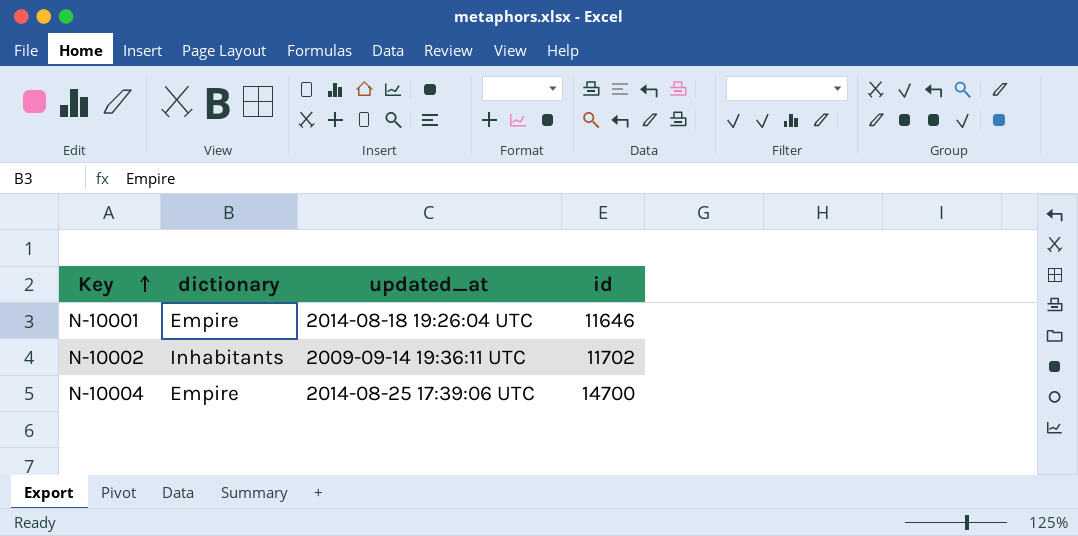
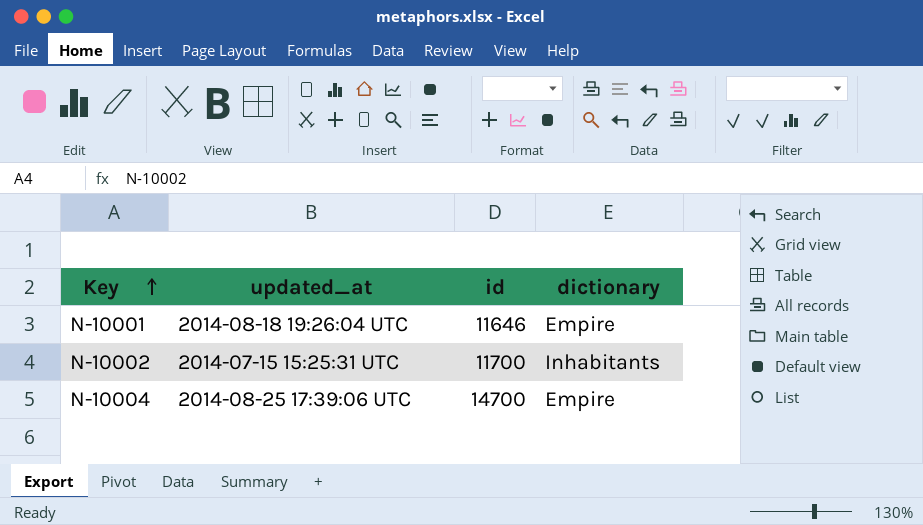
column dictionary | position: 2 -> 4
N-10002 | updated_at: 2009-09-14 19:36:11 UTC -> 2014-07-15 15:25:31 UTC
N-10002 | id: 11702 -> 11700

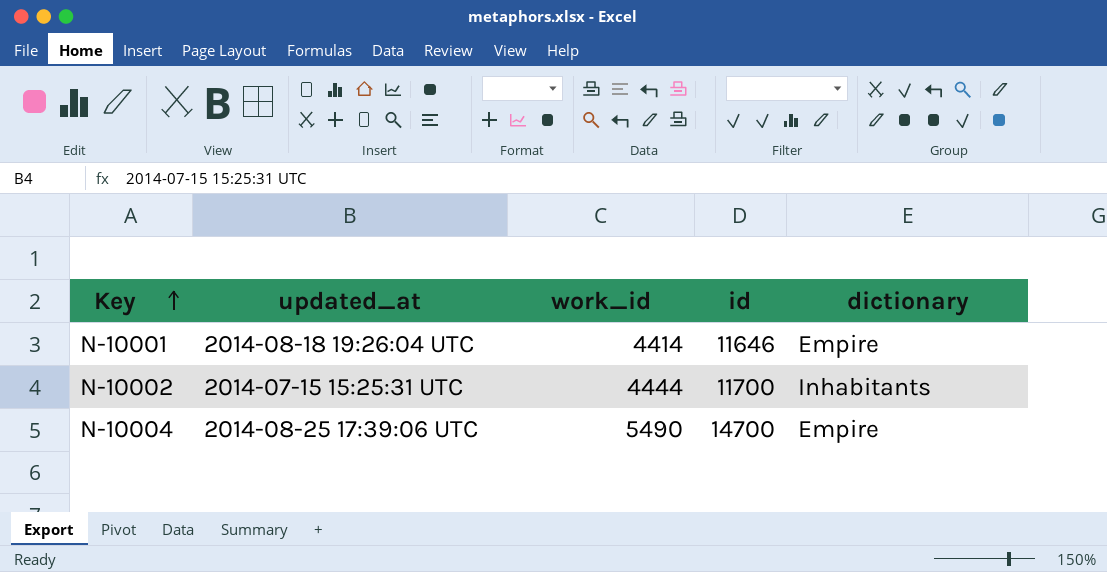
column work_id | position: none -> 3

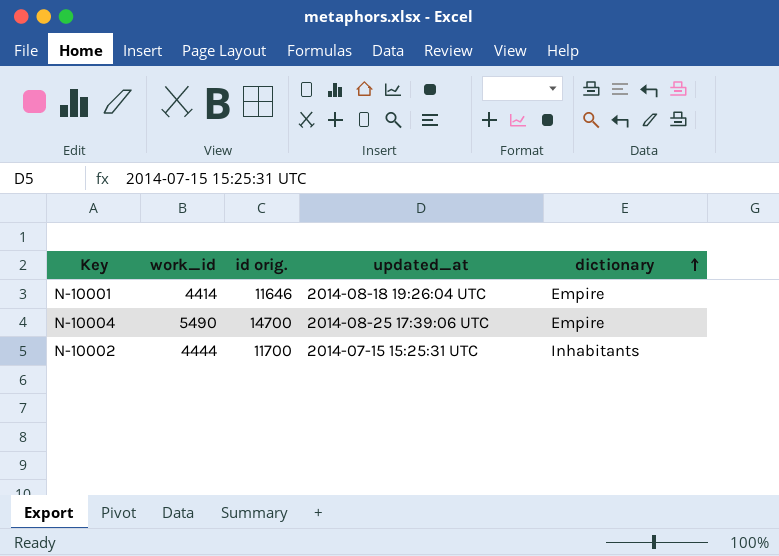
row order: Key ascending -> dictionary ascending
column name: id -> id orig.
column updated_at | position: 2 -> 4

